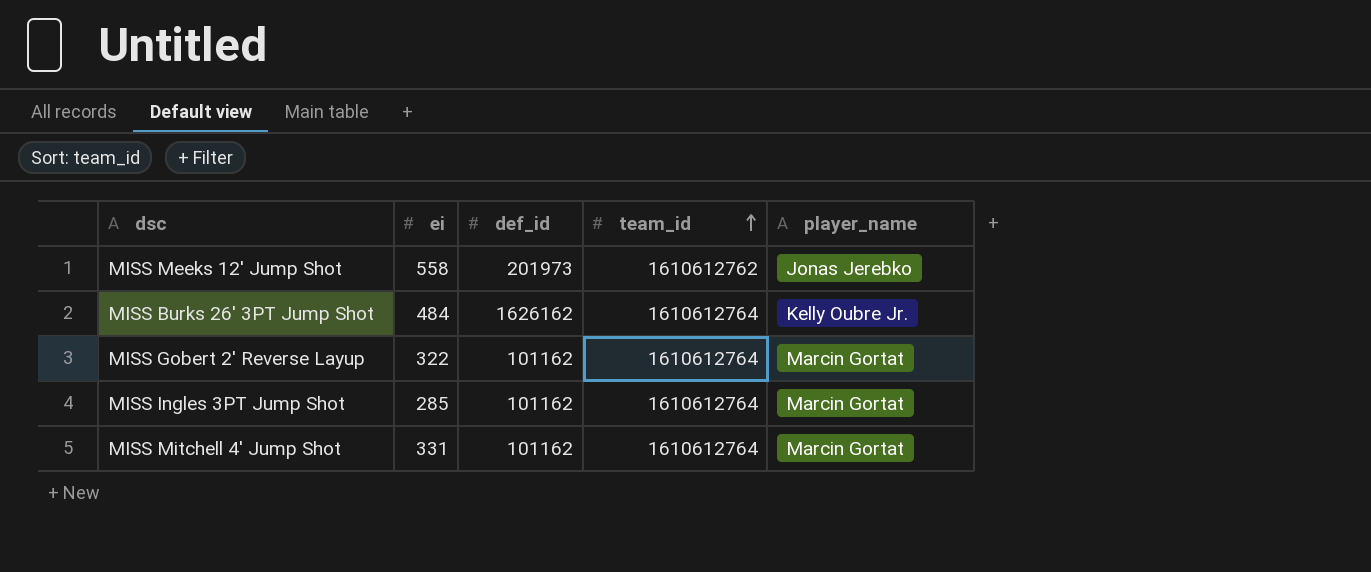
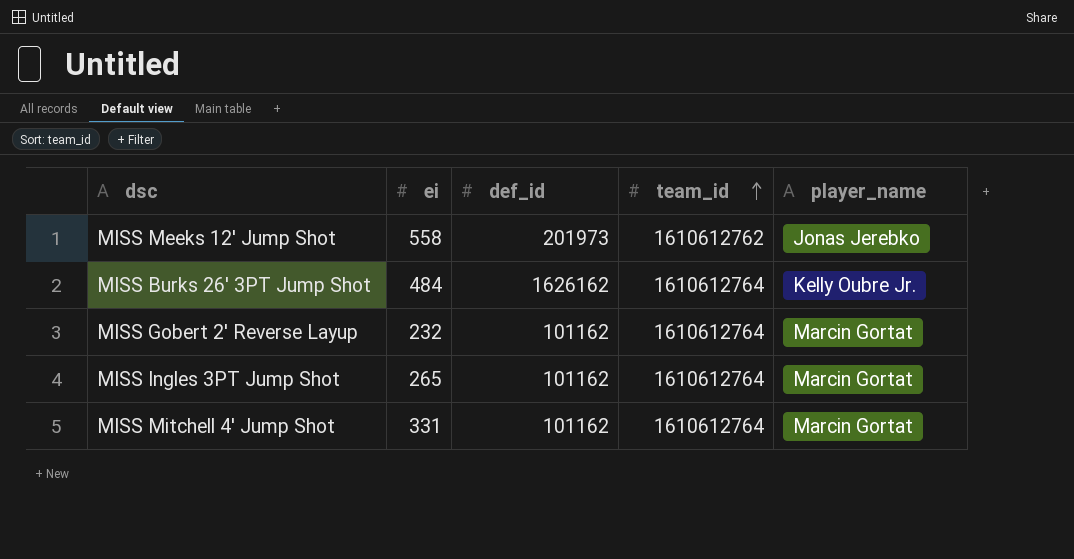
MISS Gobert 2' Reverse Layup | ei: 322 -> 232
MISS Ingles 3PT Jump Shot | ei: 285 -> 265

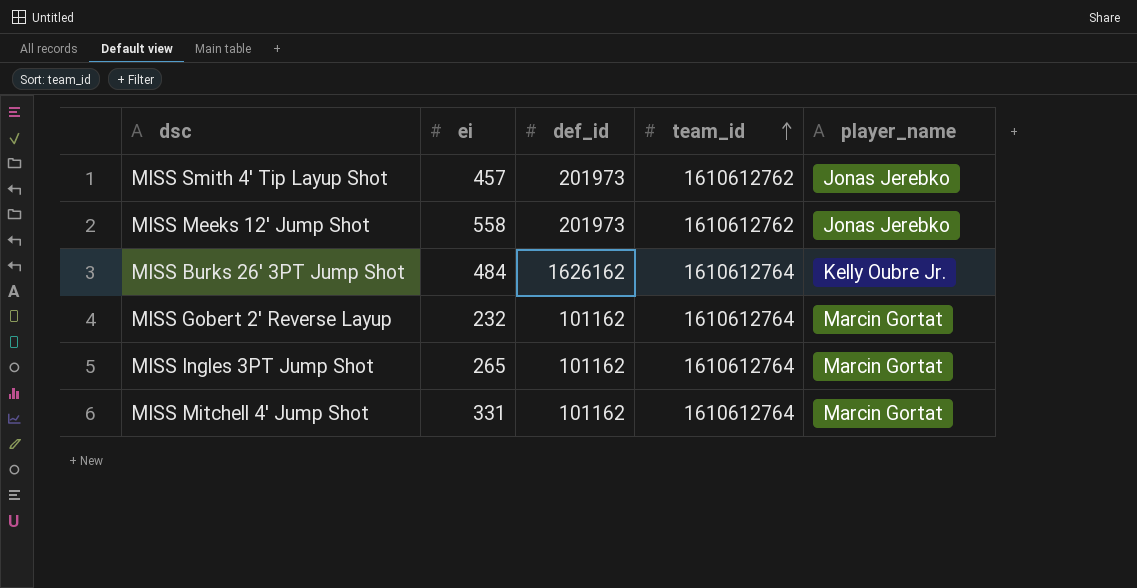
row MISS Smith 4' Tip Layup Shot: none -> 457 | 201973 | 1610612762 | Jonas Jerebko

